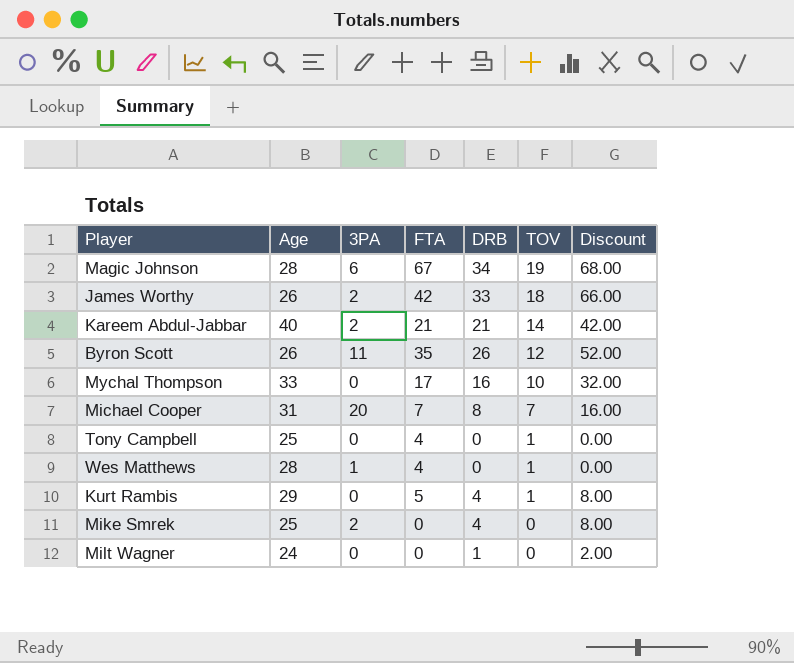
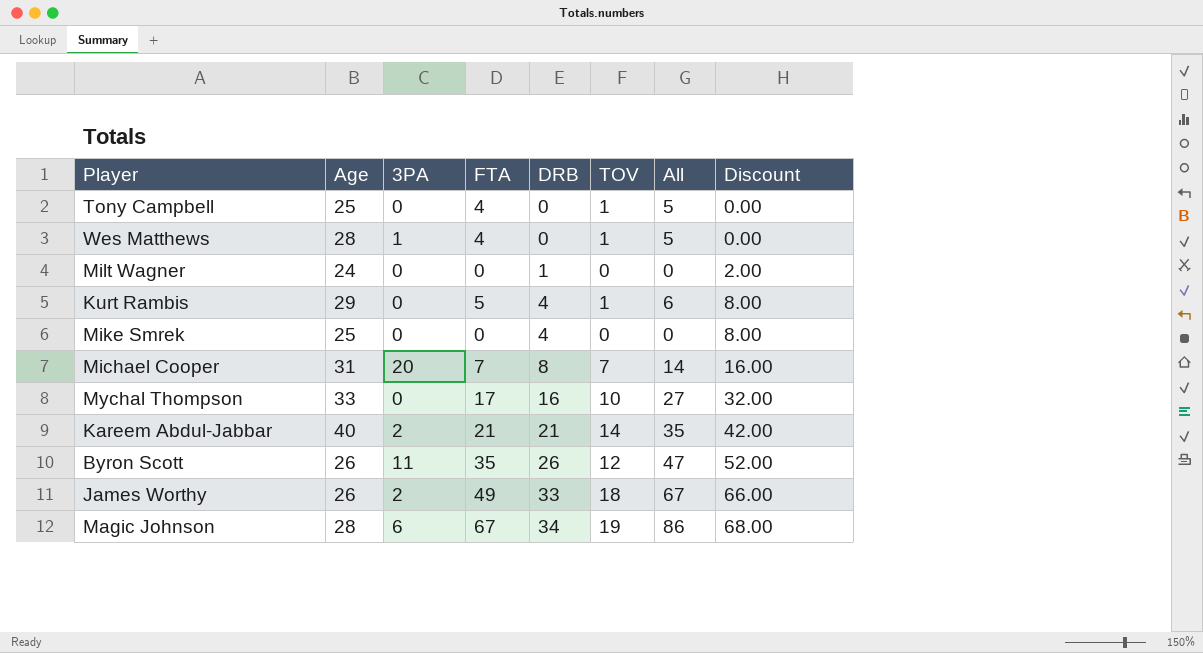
row order: TOV descending -> DRB ascending
column All | formula: none -> [FTA] + [TOV]
Mike Smrek | 3PA: 2 -> 0
James Worthy | FTA: 42 -> 49

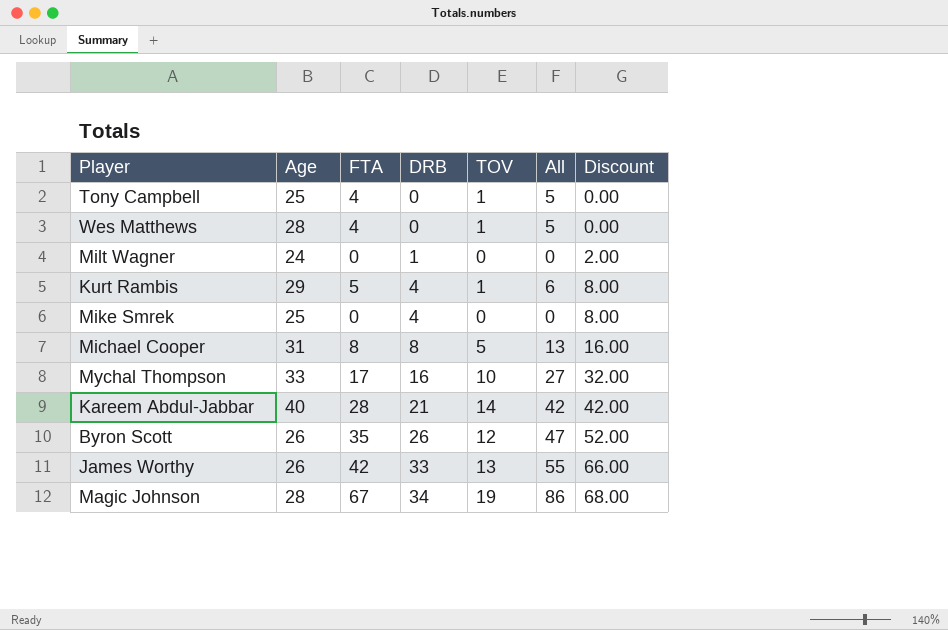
column 3PA | position: 3 -> none
Michael Cooper | FTA: 7 -> 8
Michael Cooper | TOV: 7 -> 5
Michael Cooper | All: 14 -> 13
Kareem Abdul-Jabbar | FTA: 21 -> 28
Kareem Abdul-Jabbar | All: 35 -> 42
James Worthy | FTA: 49 -> 42
James Worthy | TOV: 18 -> 13
James Worthy | All: 67 -> 55

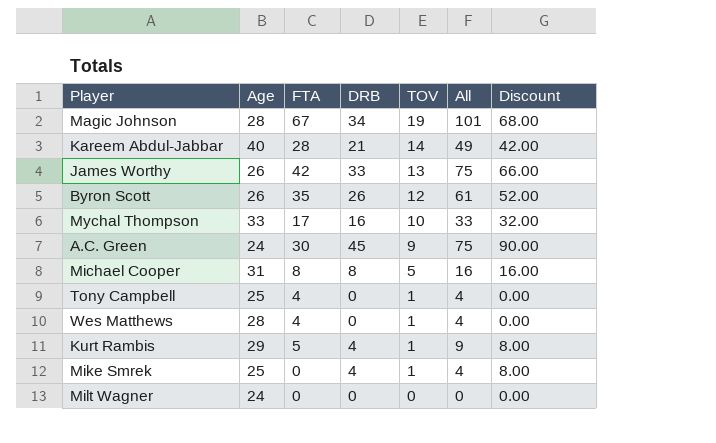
row order: DRB ascending -> TOV descending
column All | formula: [FTA] + [TOV] -> [FTA] + [DRB]
row A.C. Green: none -> 24 | 30 | 45 | 9 | 75 | 90.00
Mike Smrek | TOV: 0 -> 1
Milt Wagner | DRB: 1 -> 0
Milt Wagner | Discount: 2.00 -> 0.00

